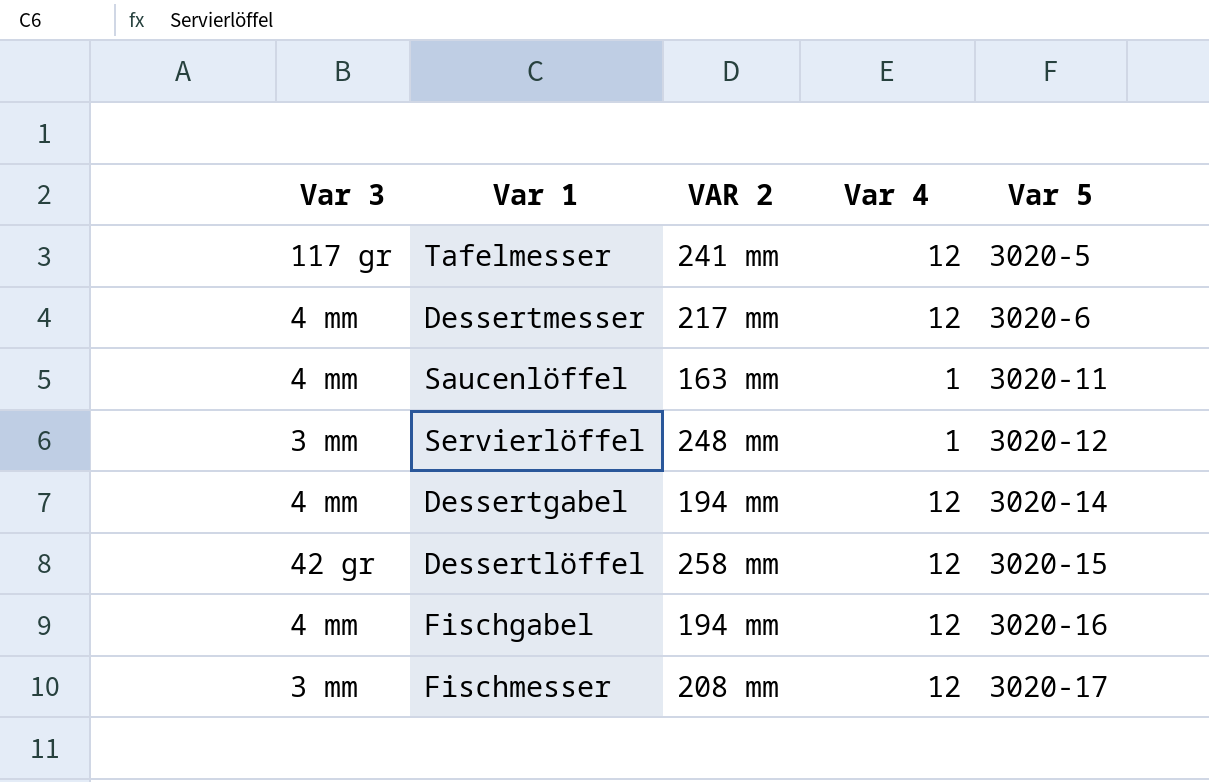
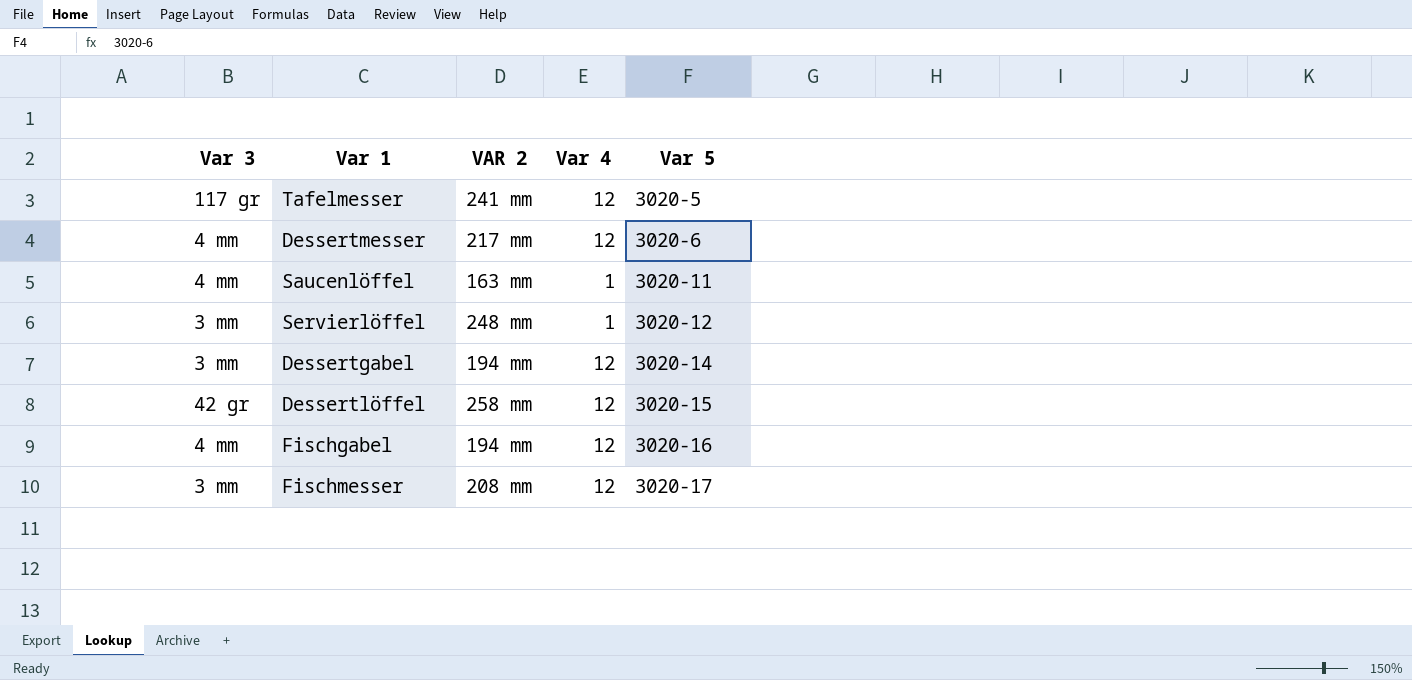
Dessertgabel | Var 3: 4 mm -> 3 mm

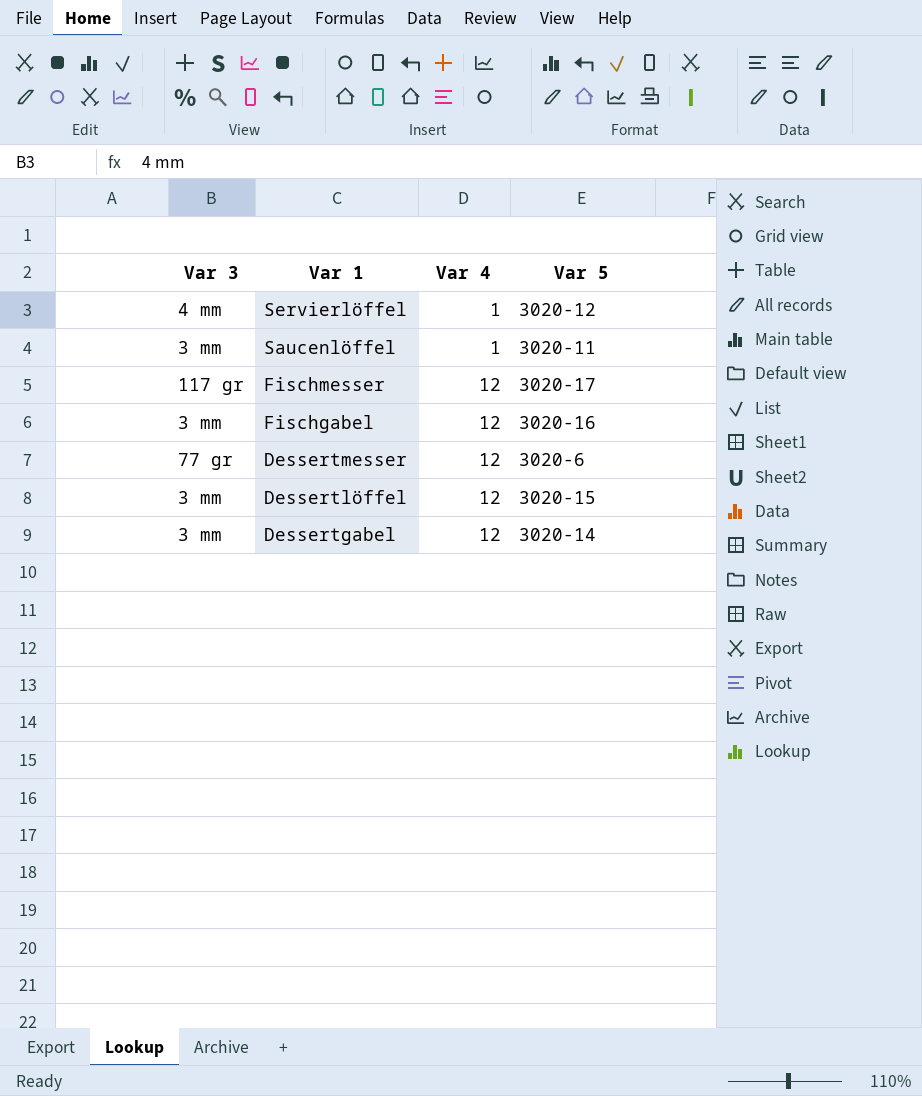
row order: Var 5 ascending -> Var 1 descending
column VAR 2 | position: 3 -> none
row Tafelmesser: 117 gr | 241 mm | 12 | 3020-5 -> none
Servierlöffel | Var 3: 3 mm -> 4 mm
Saucenlöffel | Var 3: 4 mm -> 3 mm
Fischmesser | Var 3: 3 mm -> 117 gr
Fischgabel | Var 3: 4 mm -> 3 mm
Dessertmesser | Var 3: 4 mm -> 77 gr
Dessertlöffel | Var 3: 42 gr -> 3 mm

